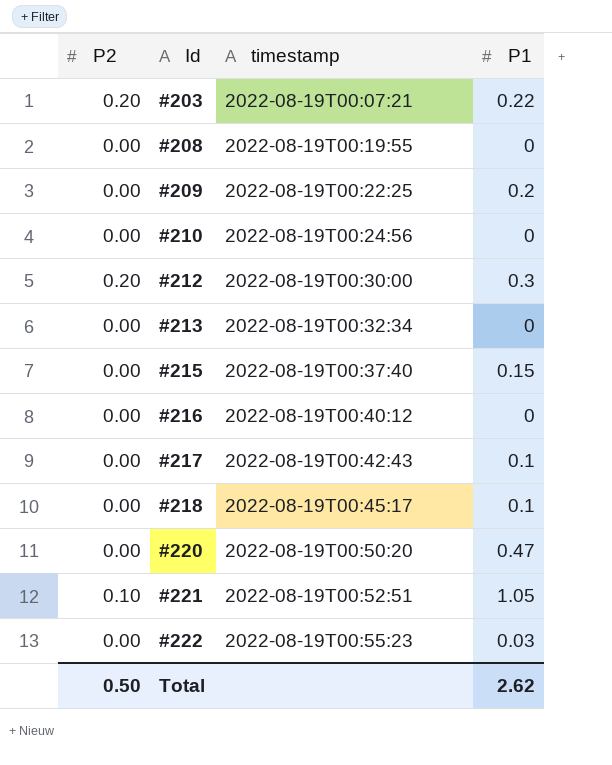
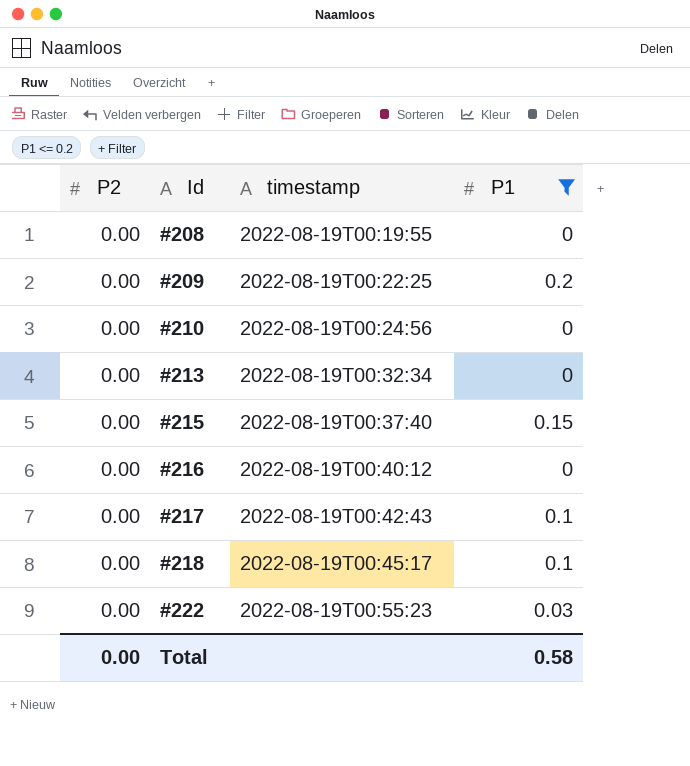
filter: none -> P1 <= 0.2
Total | P2: 0.50 -> 0.00
Total | P1: 2.62 -> 0.58

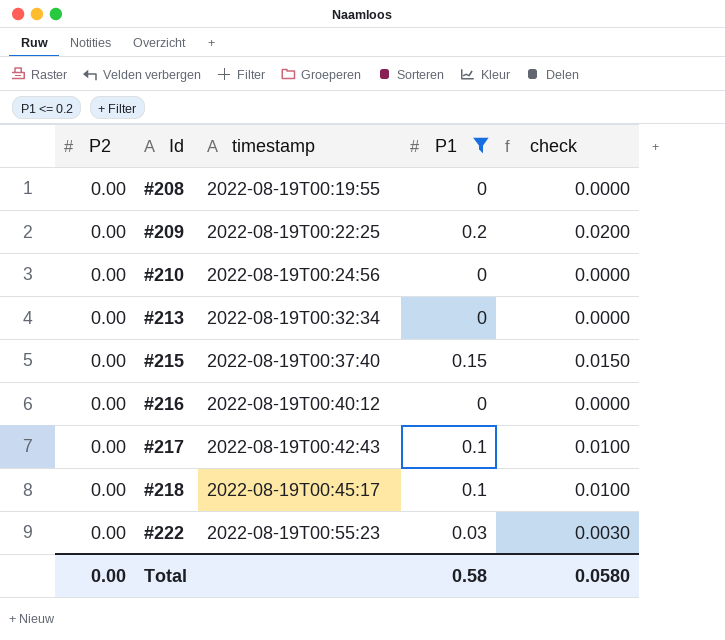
column check | formula: none -> [P1] * 0.1

